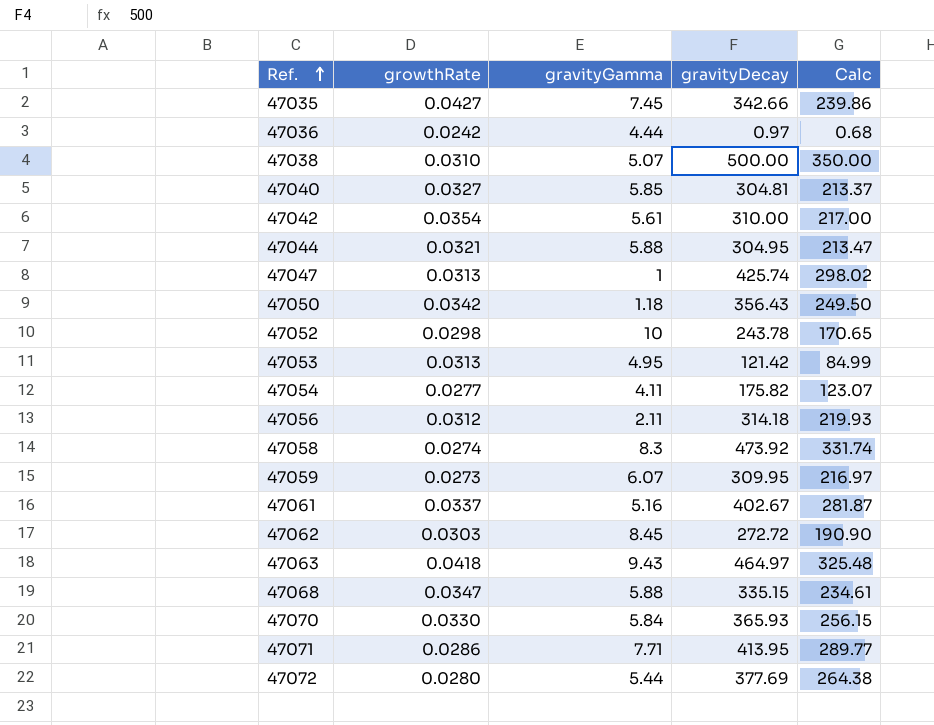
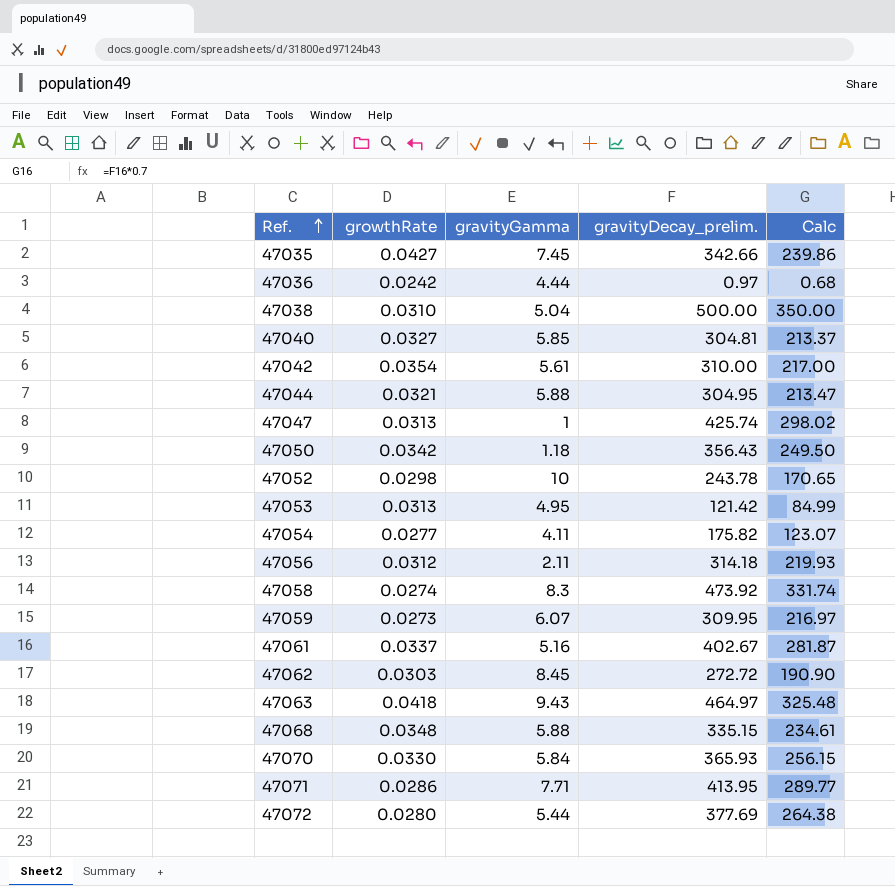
column name: gravityDecay -> gravityDecay_prelim.
47038 | gravityGamma: 5.07 -> 5.04
47068 | growthRate: 0.0347 -> 0.0348

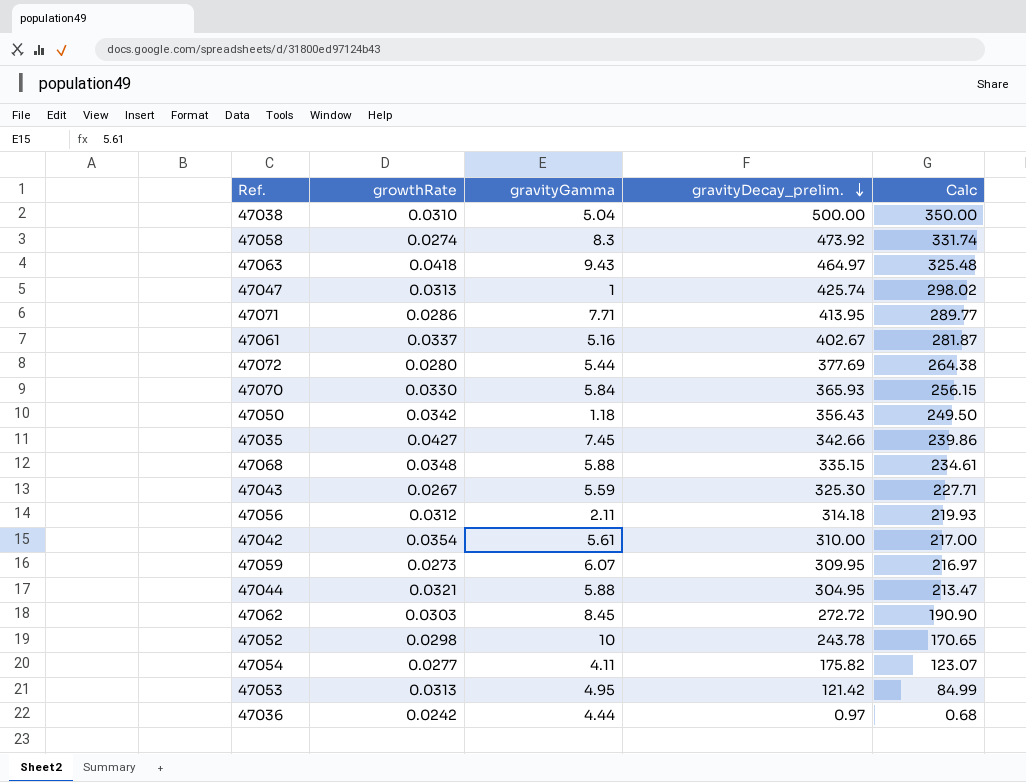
row order: Ref. ascending -> gravityDecay_prelim. descending
row 47040: 0.0327 | 5.85 | 304.81 | 213.37 -> none
row 47043: none -> 0.0267 | 5.59 | 325.30 | 227.71

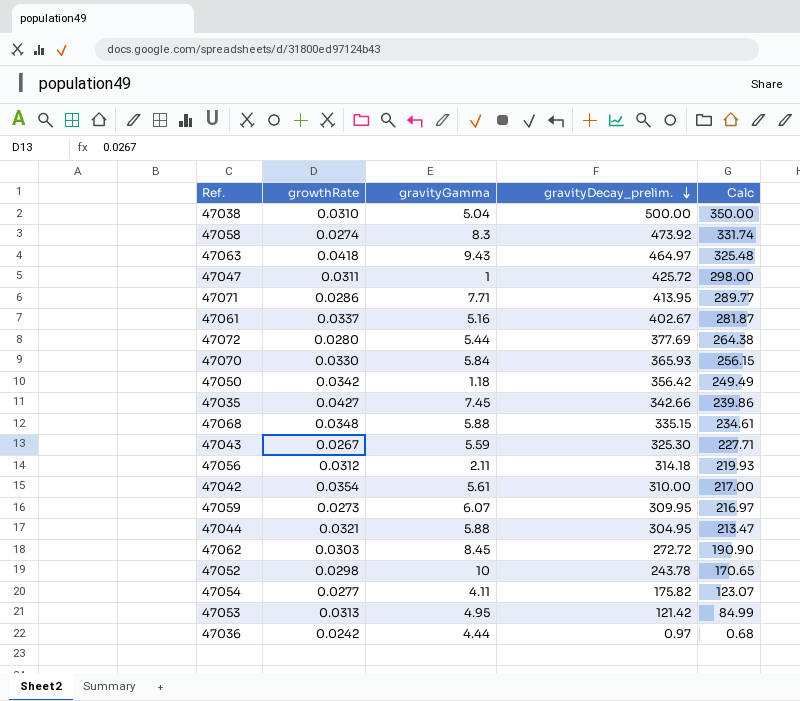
47047 | growthRate: 0.0313 -> 0.0311
47047 | gravityDecay_prelim.: 425.74 -> 425.72
47047 | Calc: 298.02 -> 298.00
47050 | gravityDecay_prelim.: 356.43 -> 356.42
47050 | Calc: 249.50 -> 249.49

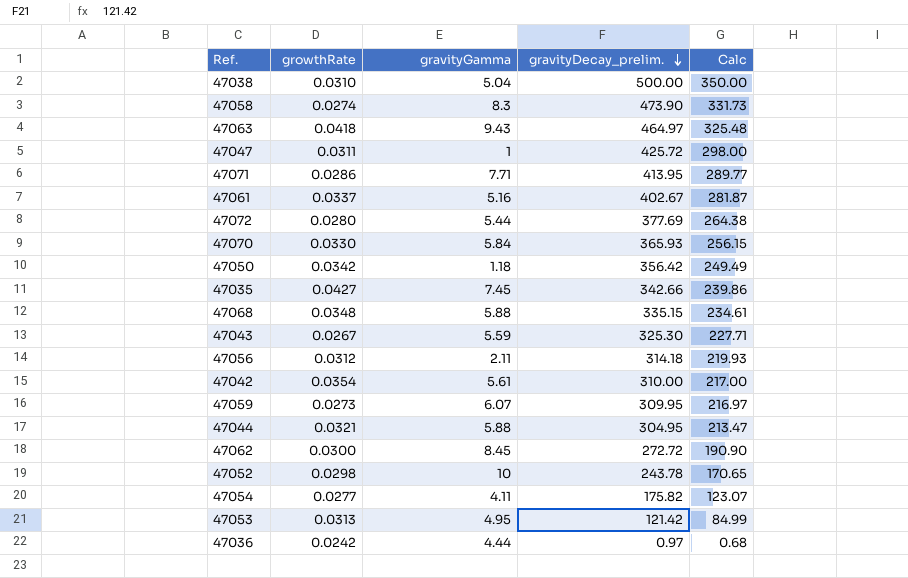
47058 | gravityDecay_prelim.: 473.92 -> 473.90
47058 | Calc: 331.74 -> 331.73
47062 | growthRate: 0.0303 -> 0.0300

